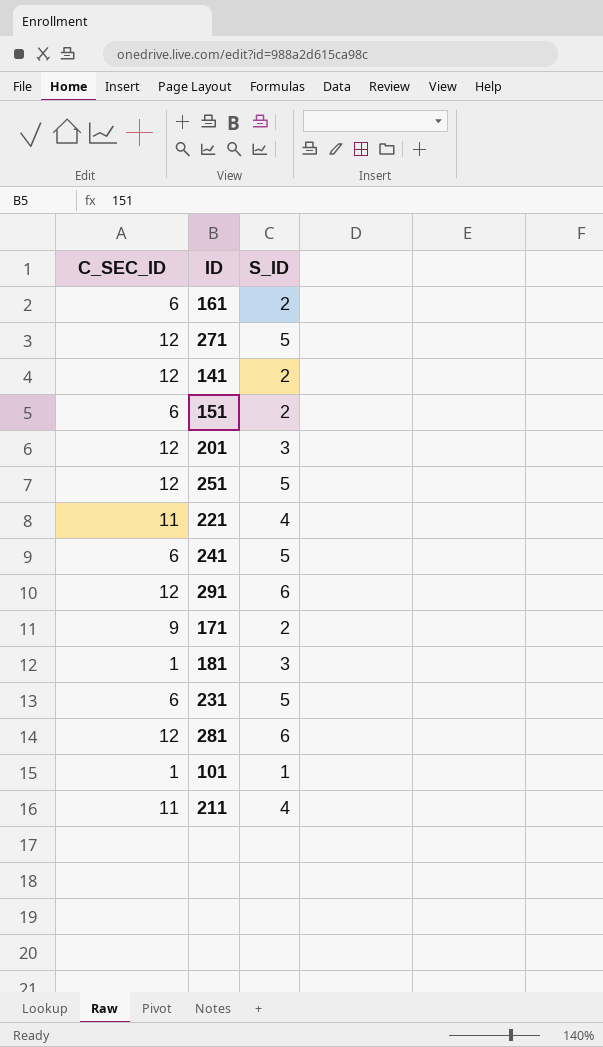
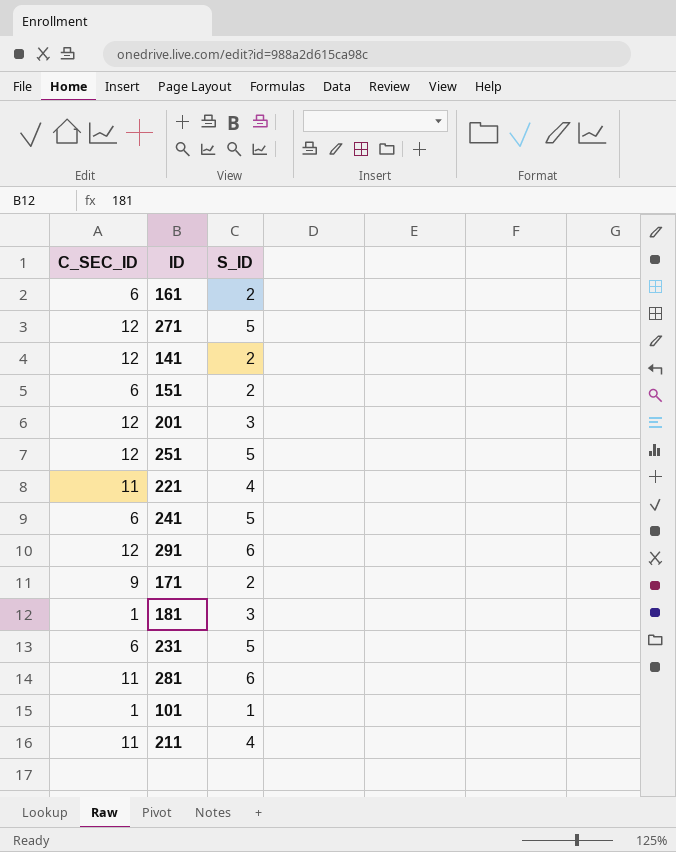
281 | C_SEC_ID: 12 -> 11

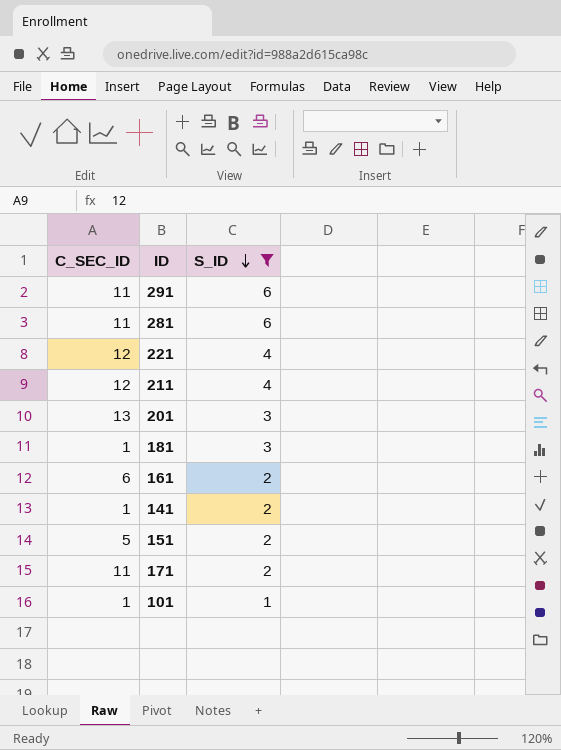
filter: none -> S_ID != 5
row order: none -> S_ID descending
291 | C_SEC_ID: 12 -> 11
221 | C_SEC_ID: 11 -> 12
211 | C_SEC_ID: 11 -> 12
201 | C_SEC_ID: 12 -> 13
141 | C_SEC_ID: 12 -> 1
151 | C_SEC_ID: 6 -> 5
171 | C_SEC_ID: 9 -> 11

